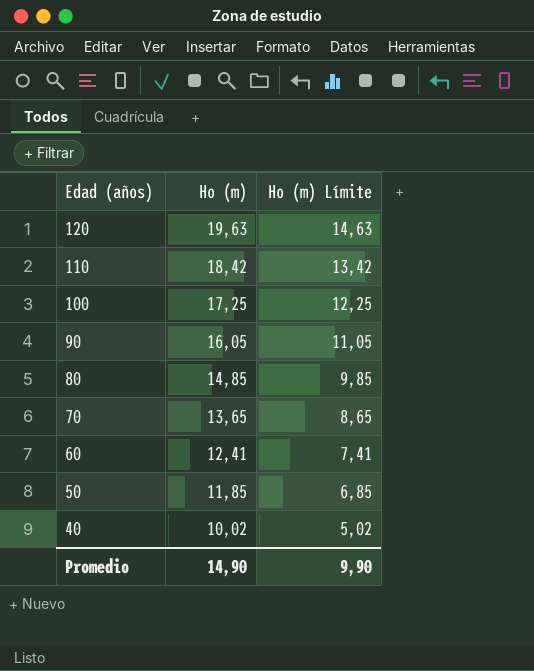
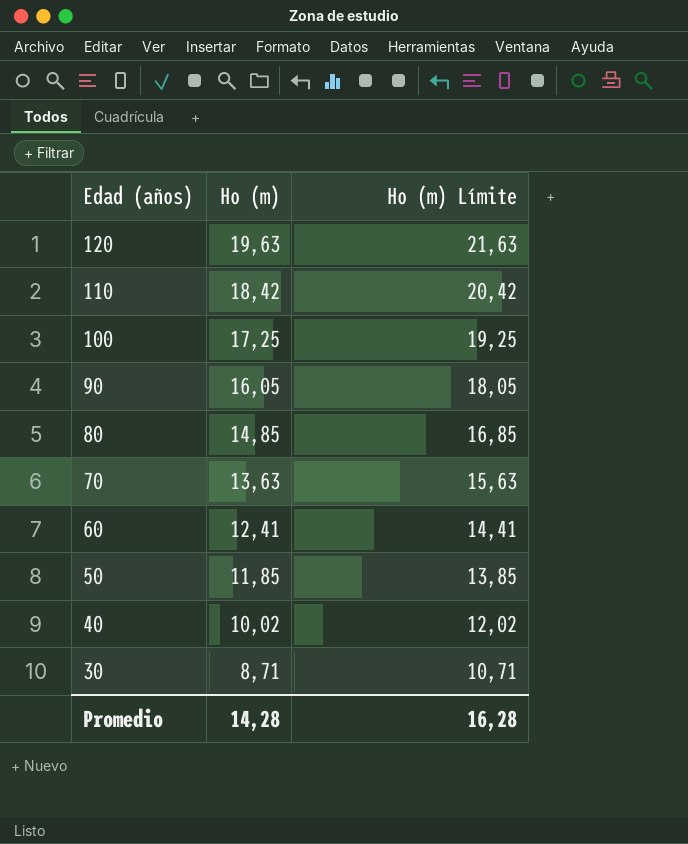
column Ho (m) Límite | formula: [Ho (m)] - 5 -> [Ho (m)] + 2
70 | Ho (m): 13,65 -> 13,63
row 30: none -> 8,71 | 10,71
Promedio | Ho (m): 14,90 -> 14,28
Promedio | Ho (m) Límite: 9,90 -> 16,28

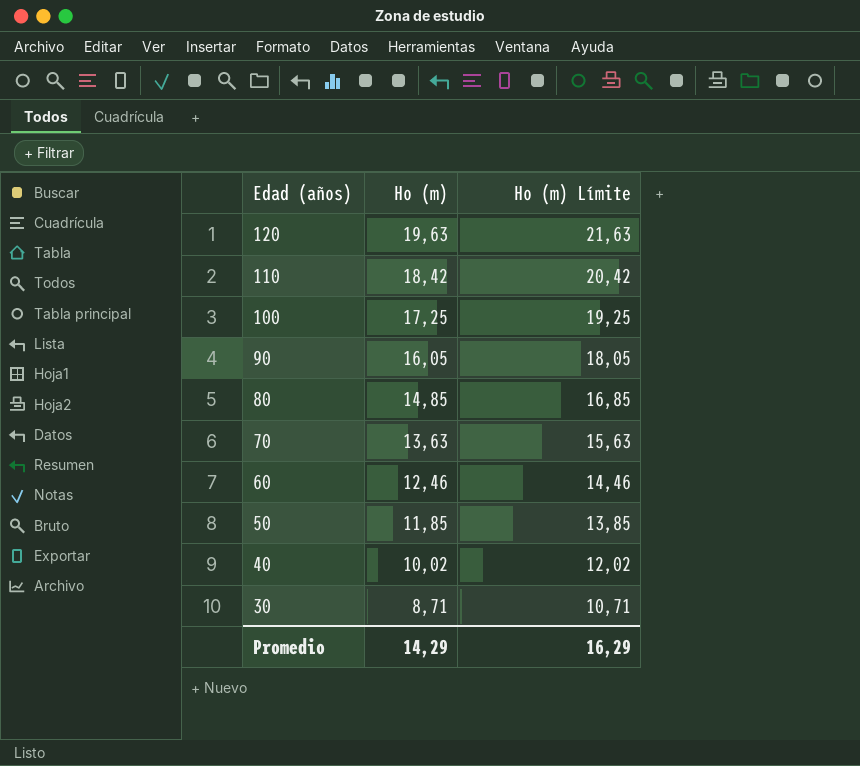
60 | Ho (m): 12,41 -> 12,46
60 | Ho (m) Límite: 14,41 -> 14,46
Promedio | Ho (m): 14,28 -> 14,29
Promedio | Ho (m) Límite: 16,28 -> 16,29

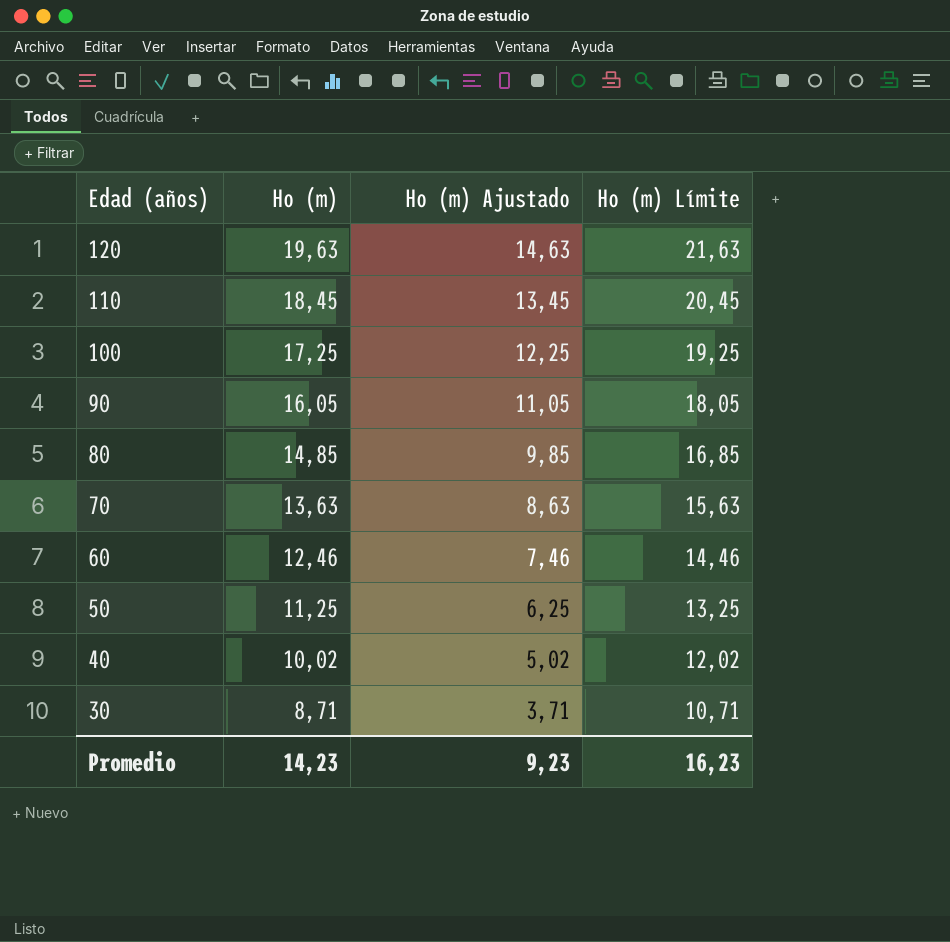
column Ho (m) Ajustado | formula: none -> [Ho (m)] - 5
110 | Ho (m): 18,42 -> 18,45
110 | Ho (m) Límite: 20,42 -> 20,45
50 | Ho (m): 11,85 -> 11,25
50 | Ho (m) Límite: 13,85 -> 13,25
Promedio | Ho (m): 14,29 -> 14,23
Promedio | Ho (m) Límite: 16,29 -> 16,23

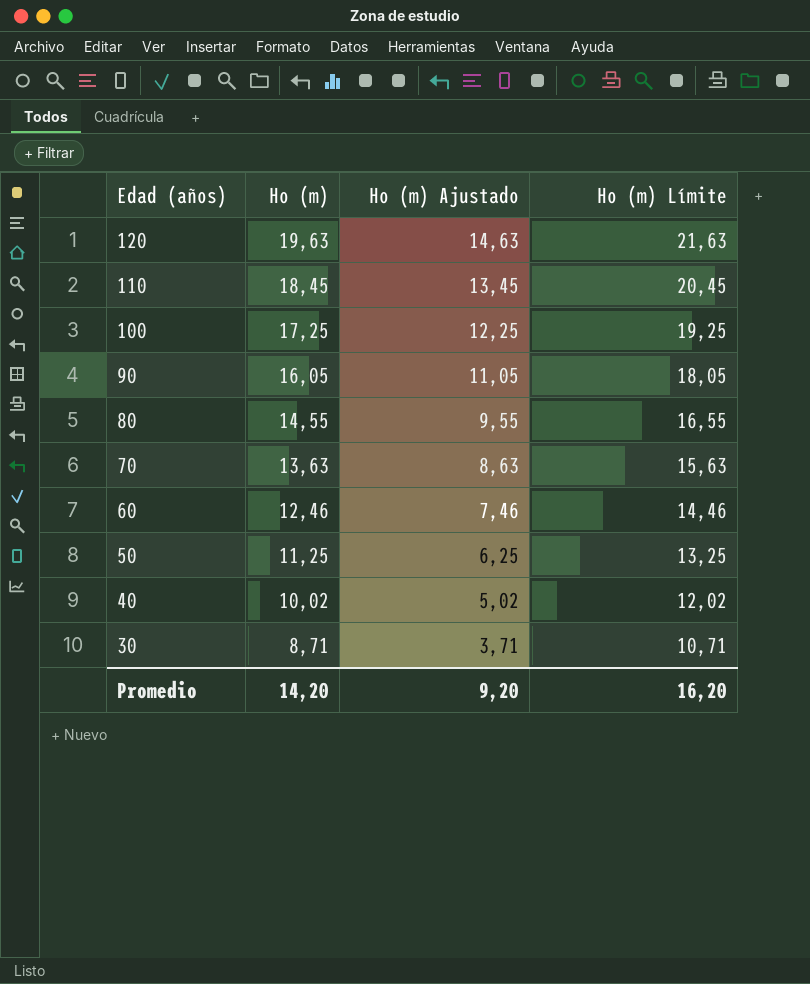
80 | Ho (m): 14,85 -> 14,55
80 | Ho (m) Ajustado: 9,85 -> 9,55
80 | Ho (m) Límite: 16,85 -> 16,55
Promedio | Ho (m): 14,23 -> 14,20
Promedio | Ho (m) Ajustado: 9,23 -> 9,20
Promedio | Ho (m) Límite: 16,23 -> 16,20

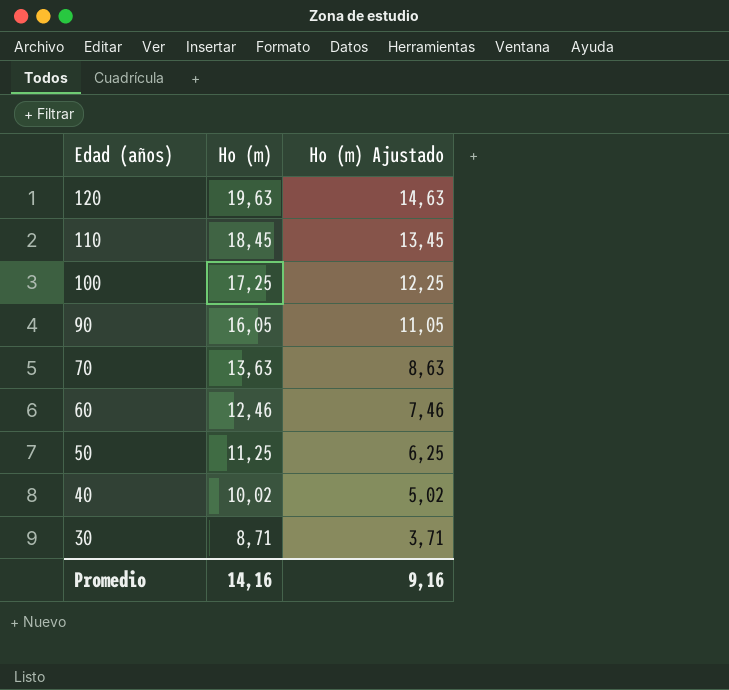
column Ho (m) Límite | formula: [Ho (m)] + 2 -> none
row 80: 14,55 | 9,55 | 16,55 -> none
Promedio | Ho (m): 14,20 -> 14,16
Promedio | Ho (m) Ajustado: 9,20 -> 9,16

